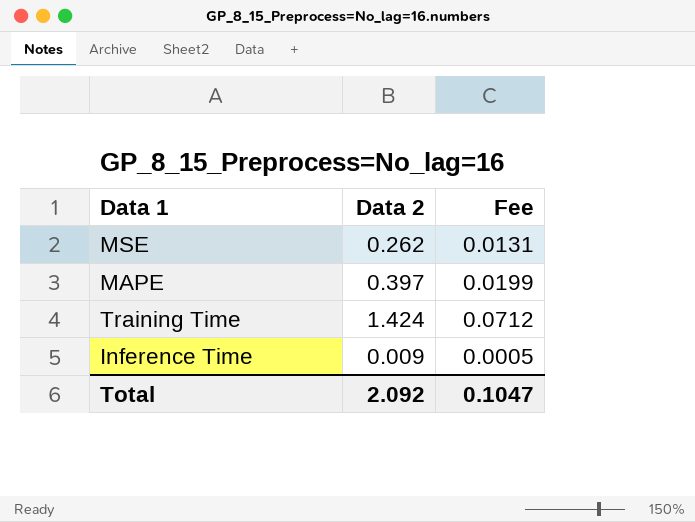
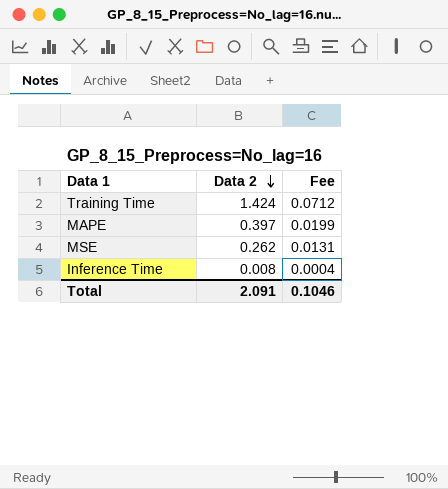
row order: none -> Data 2 descending
Inference Time | Data 2: 0.009 -> 0.008
Inference Time | Fee: 0.0005 -> 0.0004
Total | Data 2: 2.092 -> 2.091
Total | Fee: 0.1047 -> 0.1046

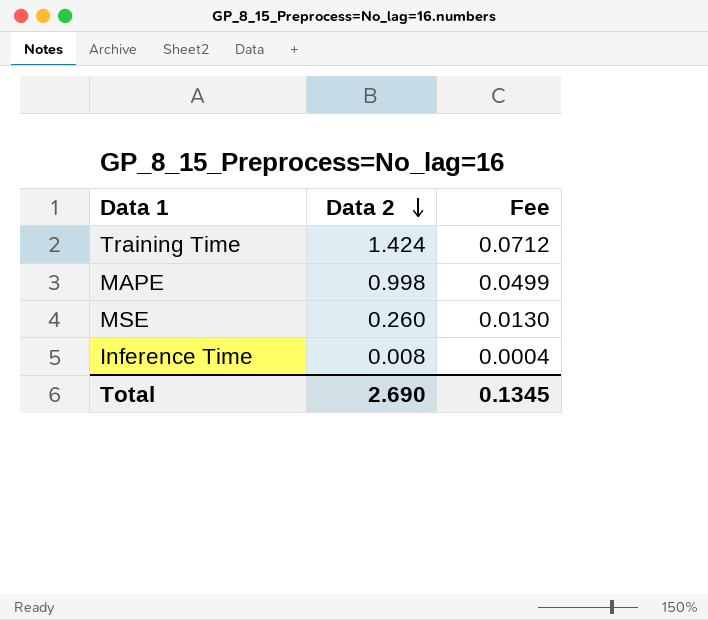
MAPE | Data 2: 0.397 -> 0.998
MAPE | Fee: 0.0199 -> 0.0499
MSE | Data 2: 0.262 -> 0.260
MSE | Fee: 0.0131 -> 0.0130
Total | Data 2: 2.091 -> 2.690
Total | Fee: 0.1046 -> 0.1345

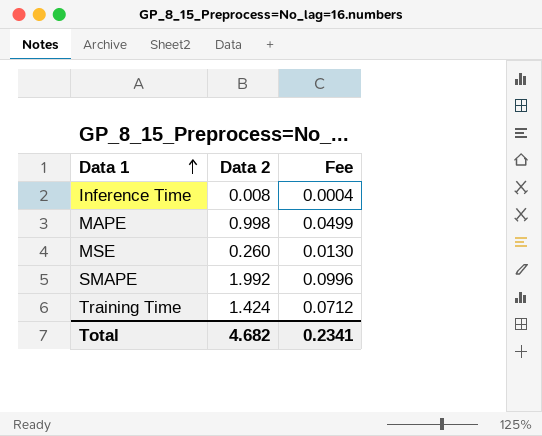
row order: Data 2 descending -> Data 1 ascending
row SMAPE: none -> 1.992 | 0.0996
Total | Data 2: 2.690 -> 4.682
Total | Fee: 0.1345 -> 0.2341

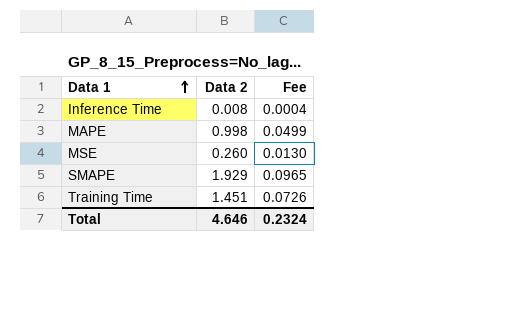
SMAPE | Data 2: 1.992 -> 1.929
SMAPE | Fee: 0.0996 -> 0.0965
Training Time | Data 2: 1.424 -> 1.451
Training Time | Fee: 0.0712 -> 0.0726
Total | Data 2: 4.682 -> 4.646
Total | Fee: 0.2341 -> 0.2324

